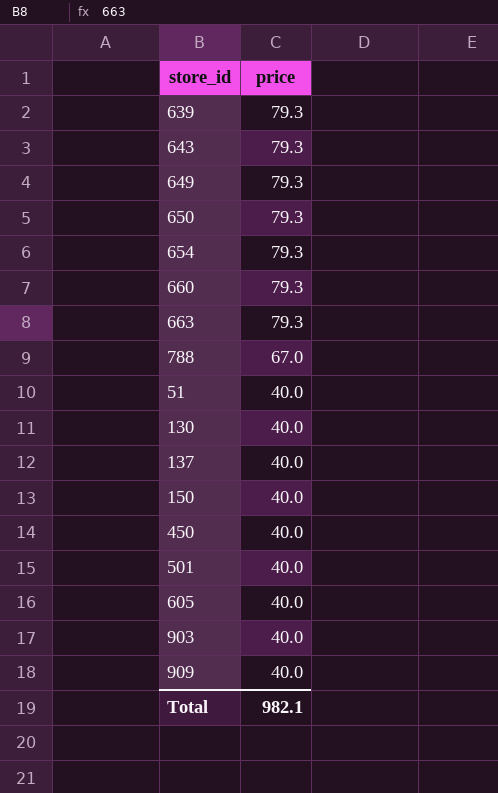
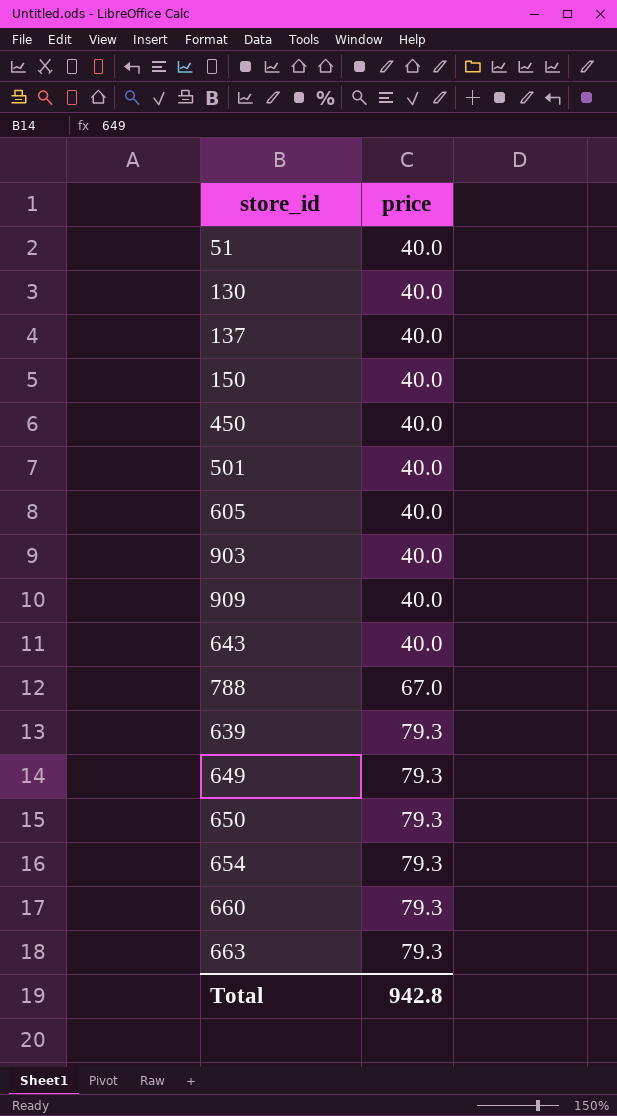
row order: price descending -> price ascending
643 | price: 79.3 -> 40.0
Total | price: 982.1 -> 942.8

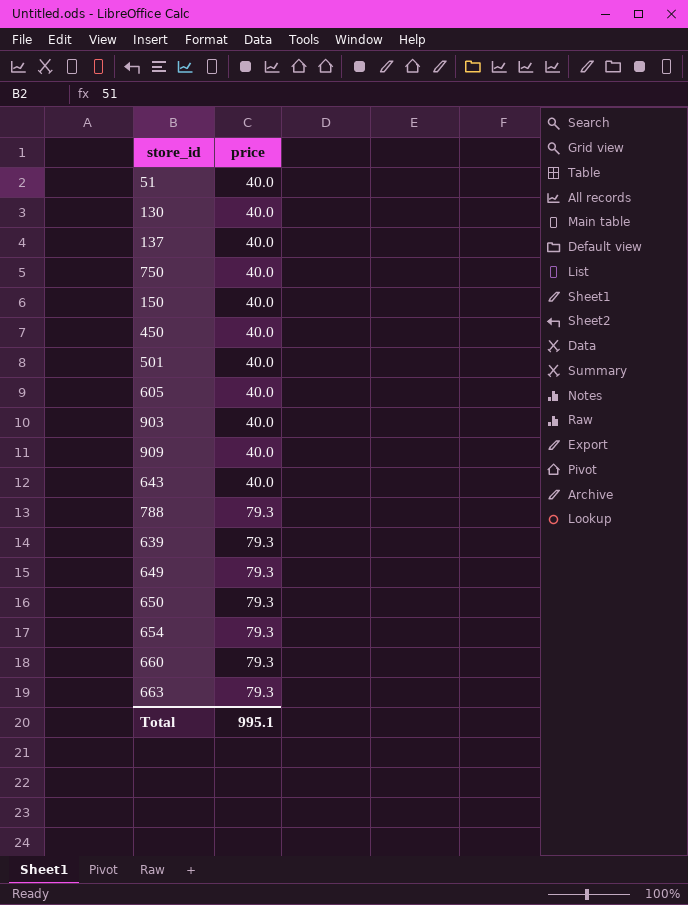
row 750: none -> 40.0
788 | price: 67.0 -> 79.3
Total | price: 942.8 -> 995.1

